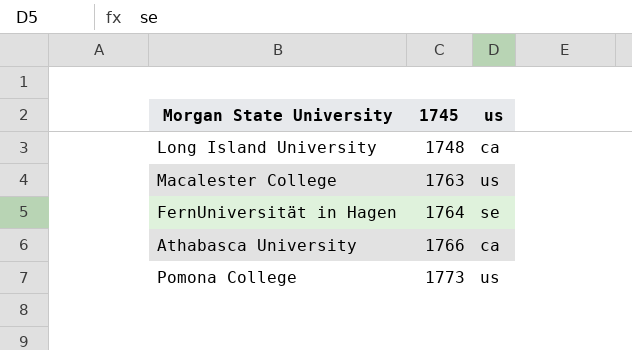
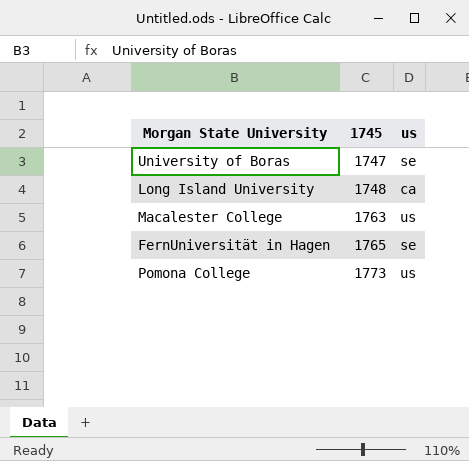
row Athabasca University: 1766 | ca -> none
row University of Boras: none -> 1747 | se
FernUniversität in Hagen | 1745: 1764 -> 1765

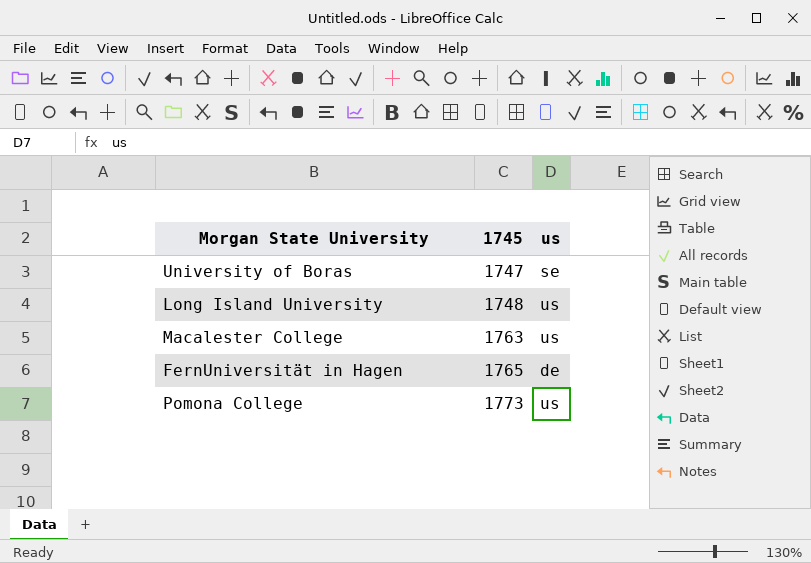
Long Island University | us: ca -> us
FernUniversität in Hagen | us: se -> de

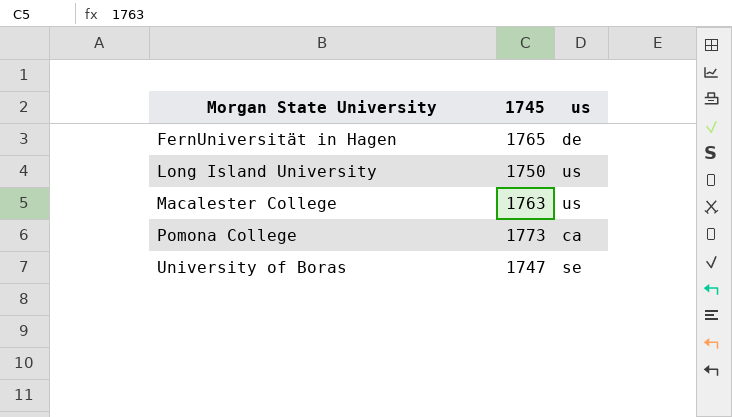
row order: 1745 ascending -> Morgan State University ascending
Long Island University | 1745: 1748 -> 1750
Pomona College | us: us -> ca

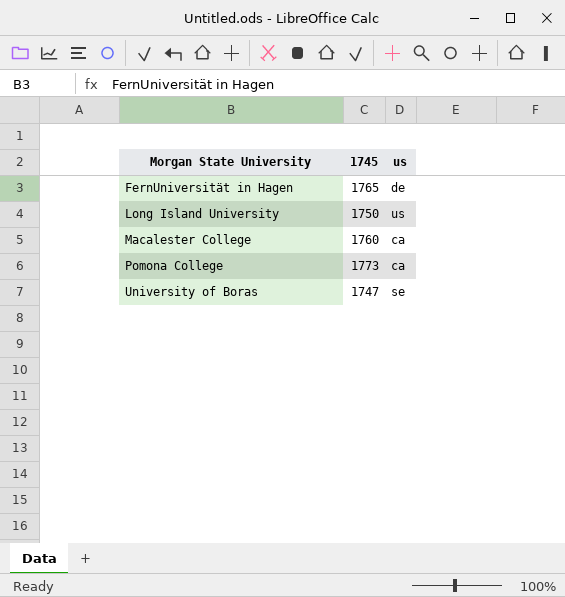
Macalester College | 1745: 1763 -> 1760
Macalester College | us: us -> ca

